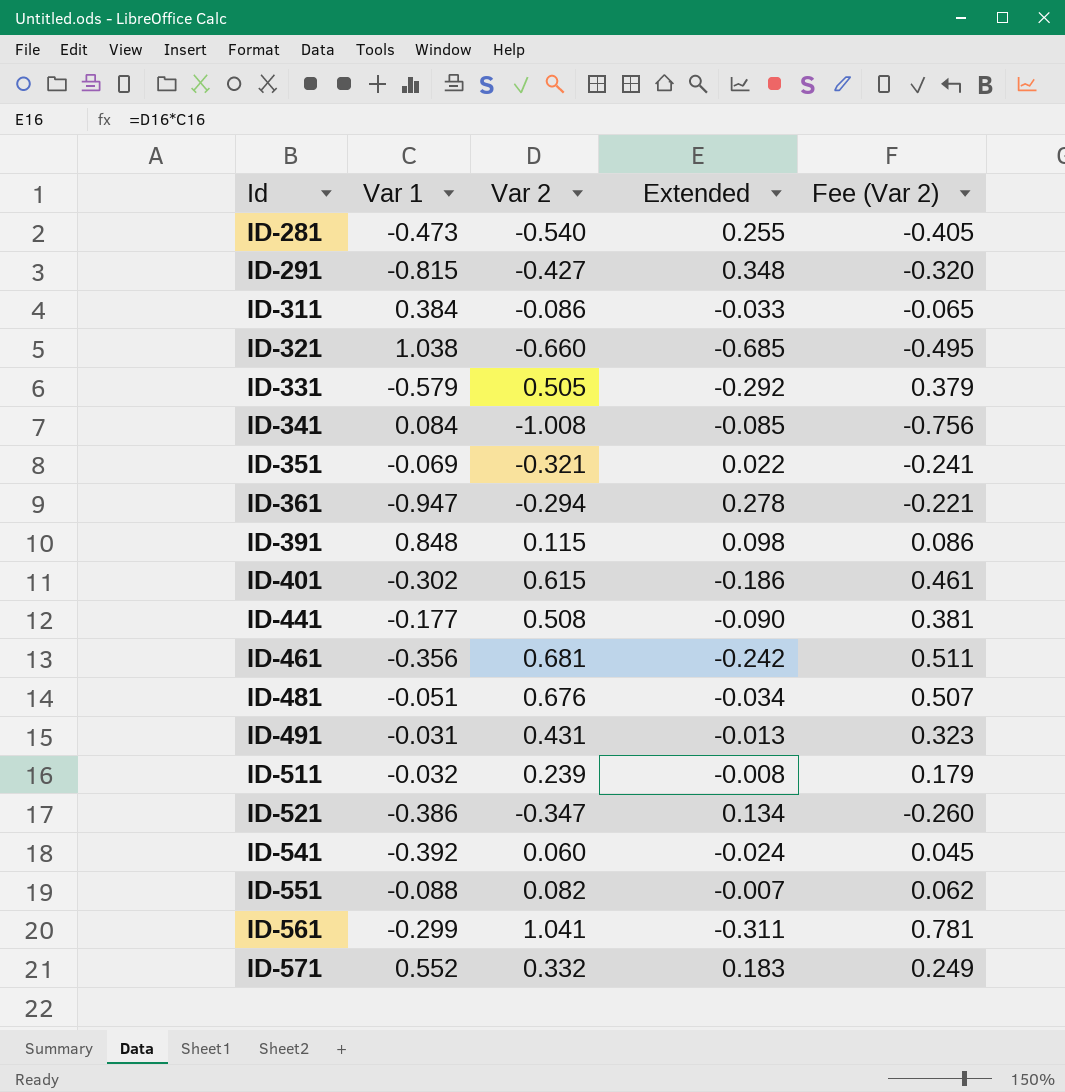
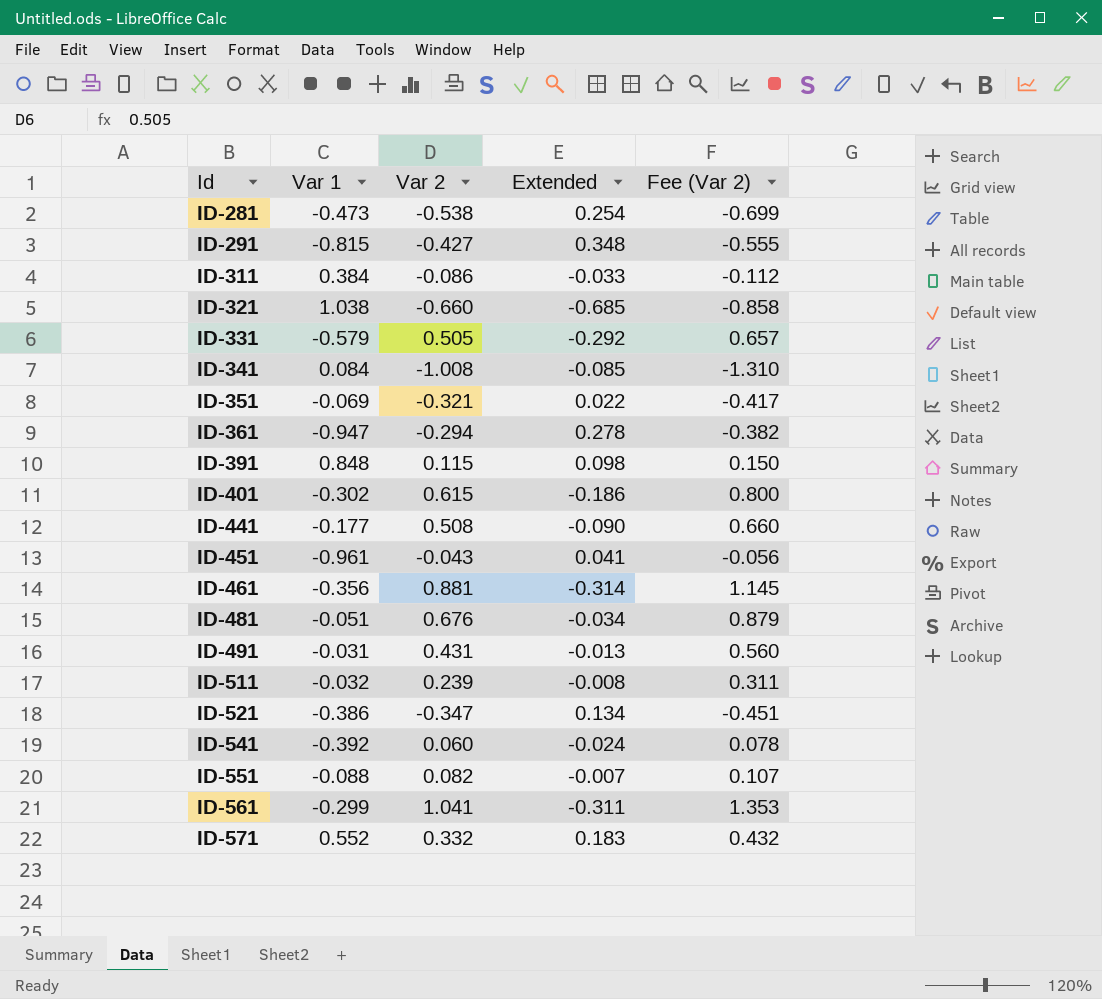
column Fee (Var 2) | formula: [Var 2] * 0.75 -> [Var 2] * 1.3
ID-281 | Var 2: -0.540 -> -0.538
ID-281 | Extended: 0.255 -> 0.254
row ID-451: none -> -0.961 | -0.043 | 0.041 | -0.056
ID-461 | Var 2: 0.681 -> 0.881
ID-461 | Extended: -0.242 -> -0.314

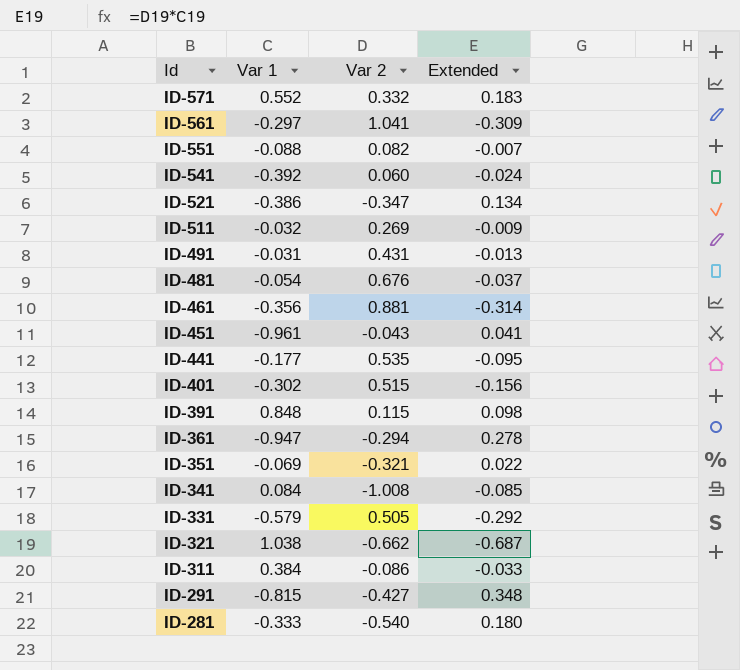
row order: Id ascending -> Id descending
column Fee (Var 2) | formula: [Var 2] * 1.3 -> none
ID-561 | Var 1: -0.299 -> -0.297
ID-561 | Extended: -0.311 -> -0.309
ID-511 | Var 2: 0.239 -> 0.269
ID-511 | Extended: -0.008 -> -0.009
ID-481 | Var 1: -0.051 -> -0.054
ID-481 | Extended: -0.034 -> -0.037
ID-441 | Var 2: 0.508 -> 0.535
ID-441 | Extended: -0.090 -> -0.095
ID-401 | Var 2: 0.615 -> 0.515
ID-401 | Extended: -0.186 -> -0.156
ID-321 | Var 2: -0.660 -> -0.662
ID-321 | Extended: -0.685 -> -0.687
ID-281 | Var 1: -0.473 -> -0.333
ID-281 | Var 2: -0.538 -> -0.540
ID-281 | Extended: 0.254 -> 0.180

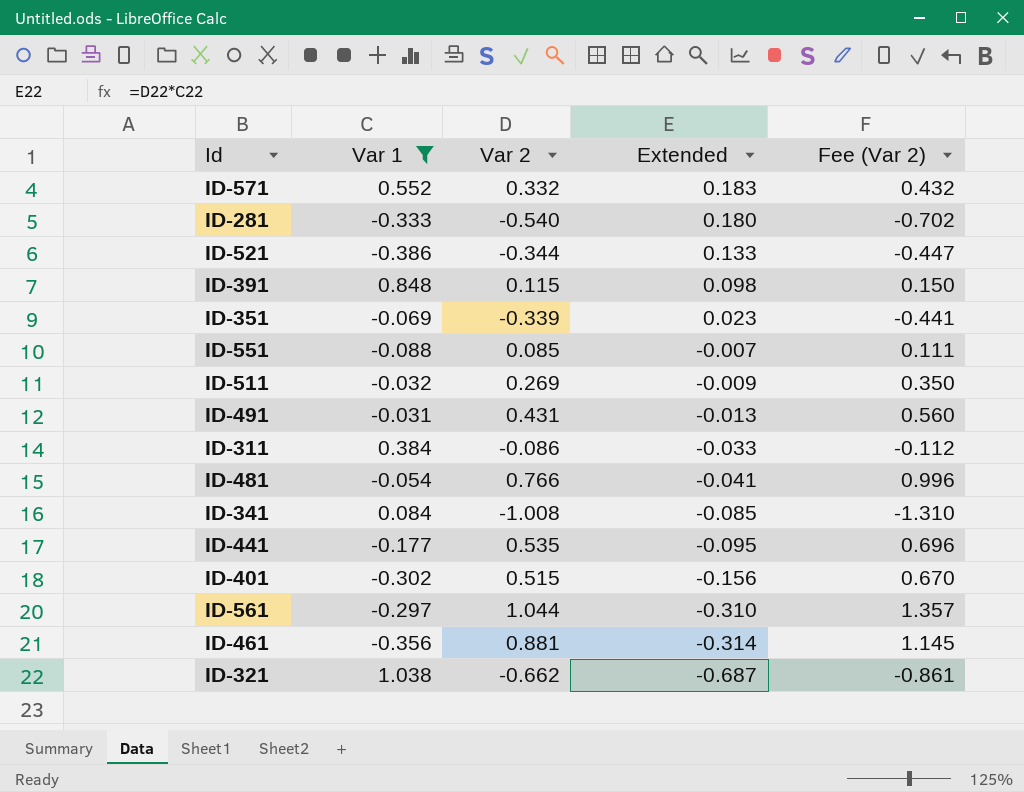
filter: none -> Var 1 >= -0.386
row order: Id descending -> Extended descending
column Fee (Var 2) | formula: none -> [Var 2] * 1.3
ID-521 | Var 2: -0.347 -> -0.344
ID-521 | Extended: 0.134 -> 0.133
ID-351 | Var 2: -0.321 -> -0.339
ID-351 | Extended: 0.022 -> 0.023
ID-551 | Var 2: 0.082 -> 0.085
ID-481 | Var 2: 0.676 -> 0.766
ID-481 | Extended: -0.037 -> -0.041
ID-561 | Var 2: 1.041 -> 1.044
ID-561 | Extended: -0.309 -> -0.310

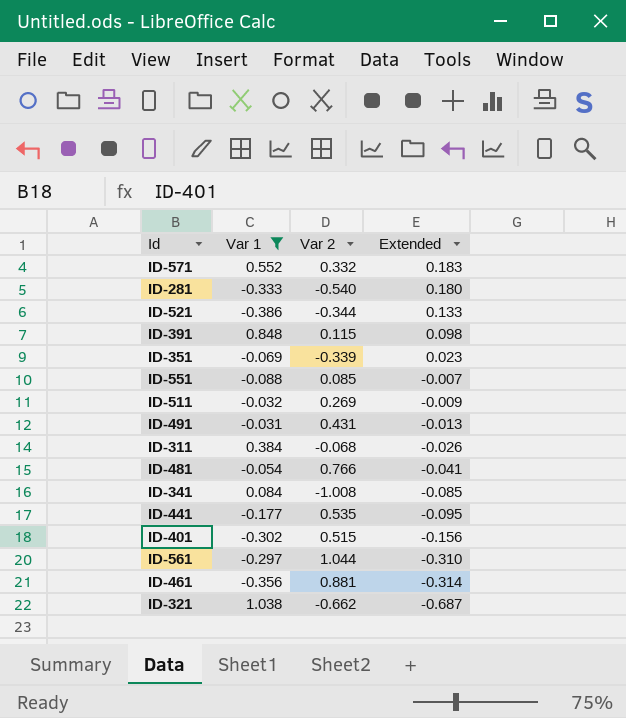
column Fee (Var 2) | formula: [Var 2] * 1.3 -> none
ID-311 | Var 2: -0.086 -> -0.068
ID-311 | Extended: -0.033 -> -0.026

